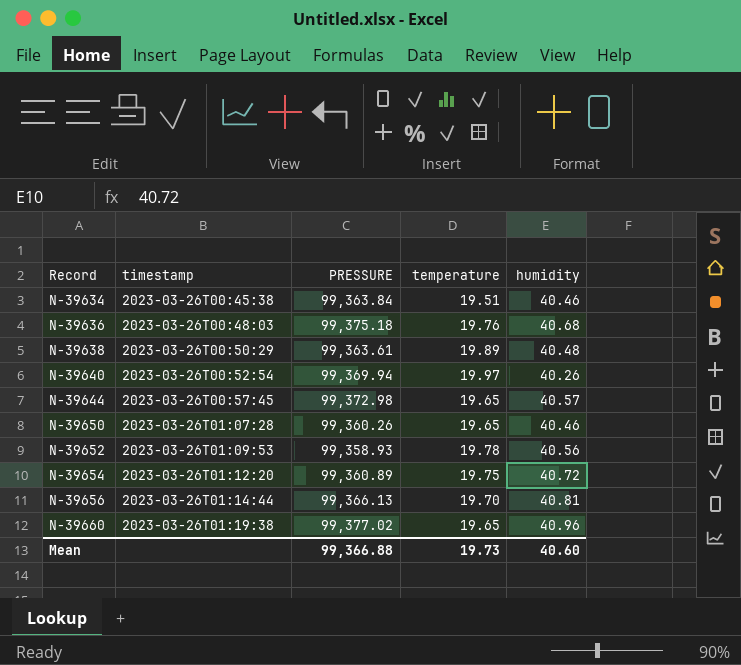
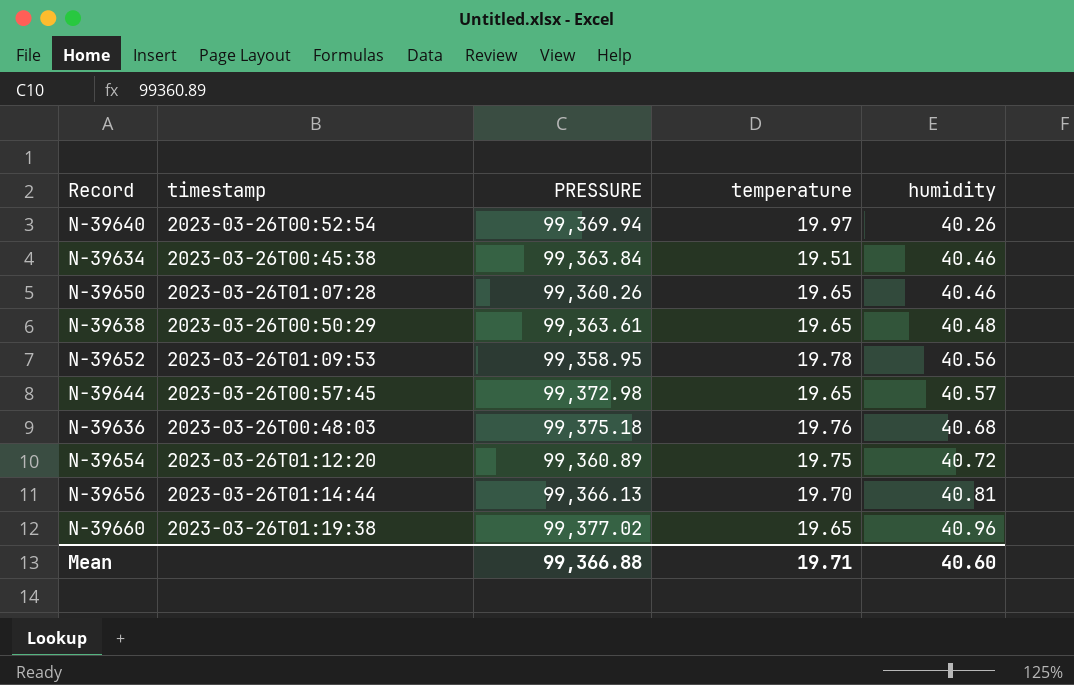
row order: Record ascending -> humidity ascending
N-39638 | temperature: 19.89 -> 19.65
N-39652 | PRESSURE: 99,358.93 -> 99,358.95
Mean | temperature: 19.73 -> 19.71

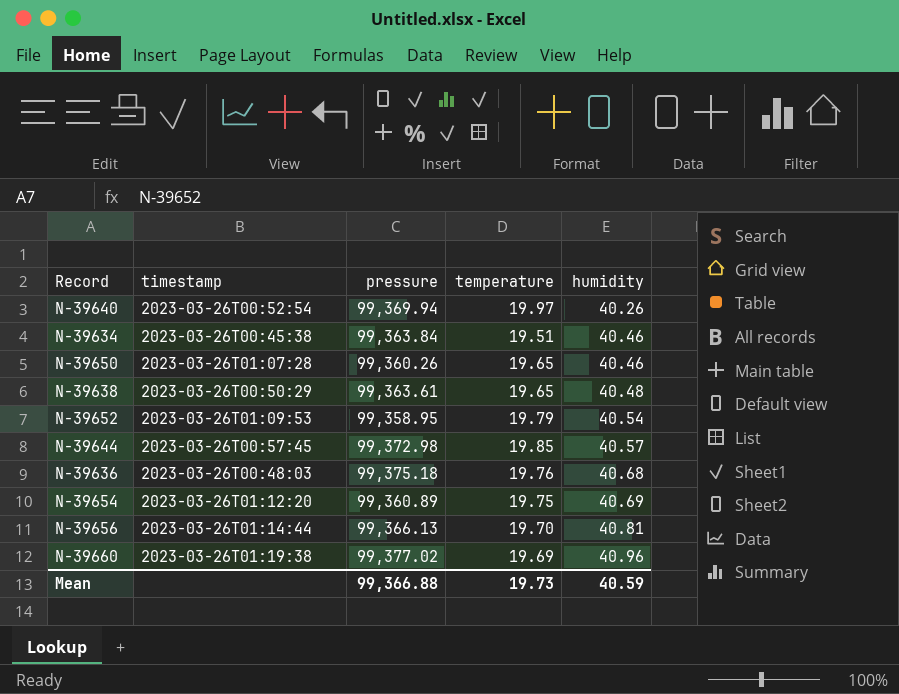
column name: PRESSURE -> pressure
N-39652 | temperature: 19.78 -> 19.79
N-39652 | humidity: 40.56 -> 40.54
N-39644 | temperature: 19.65 -> 19.85
N-39654 | humidity: 40.72 -> 40.69
N-39660 | temperature: 19.65 -> 19.69
Mean | temperature: 19.71 -> 19.73
Mean | humidity: 40.60 -> 40.59

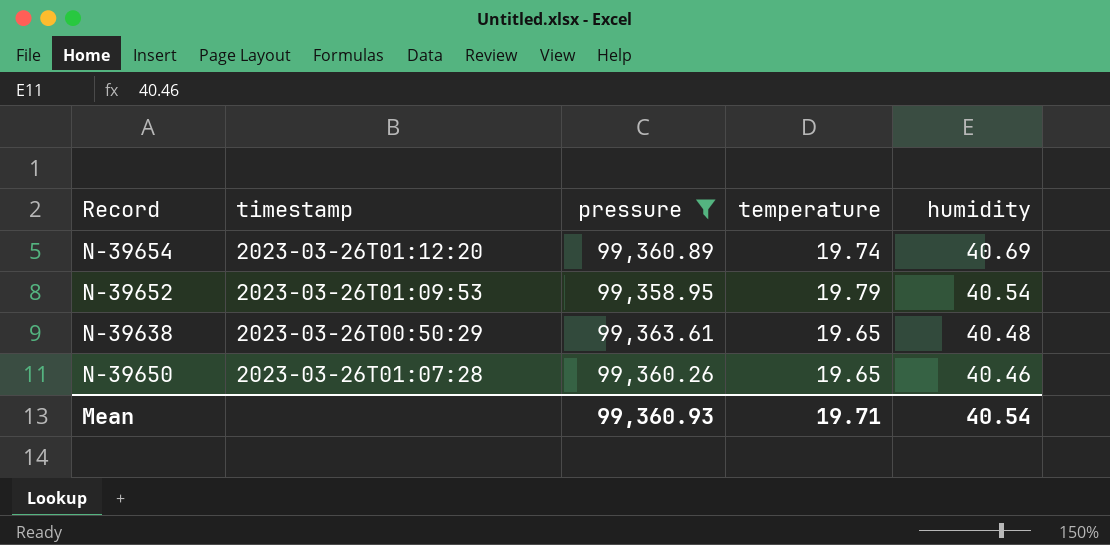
filter: none -> pressure <= 99,363.61
row order: humidity ascending -> humidity descending
N-39654 | temperature: 19.75 -> 19.74
Mean | pressure: 99,366.88 -> 99,360.93
Mean | temperature: 19.73 -> 19.71
Mean | humidity: 40.59 -> 40.54

